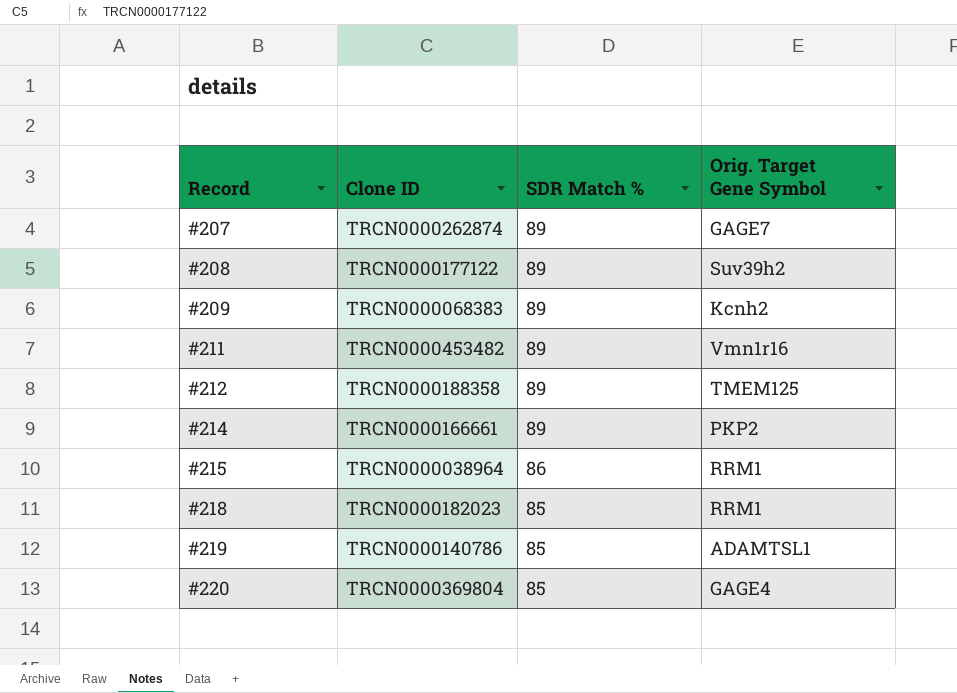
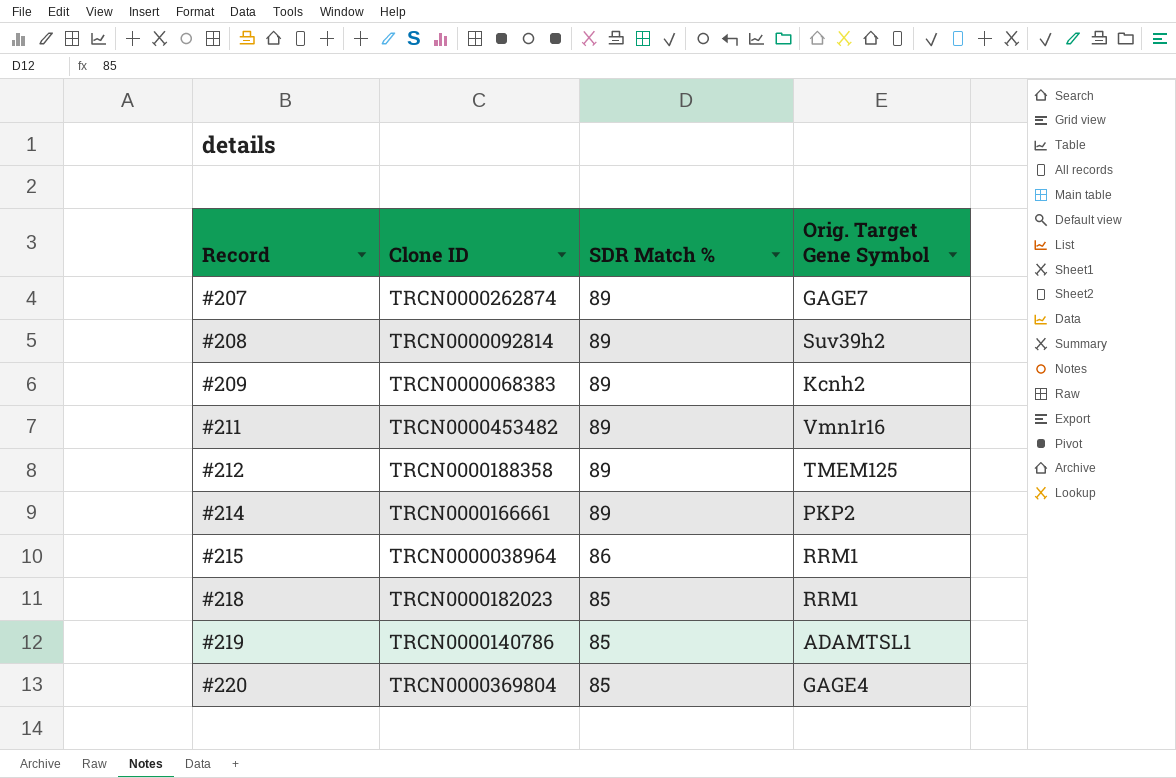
#208 | Clone ID: TRCN0000177122 -> TRCN0000092814

